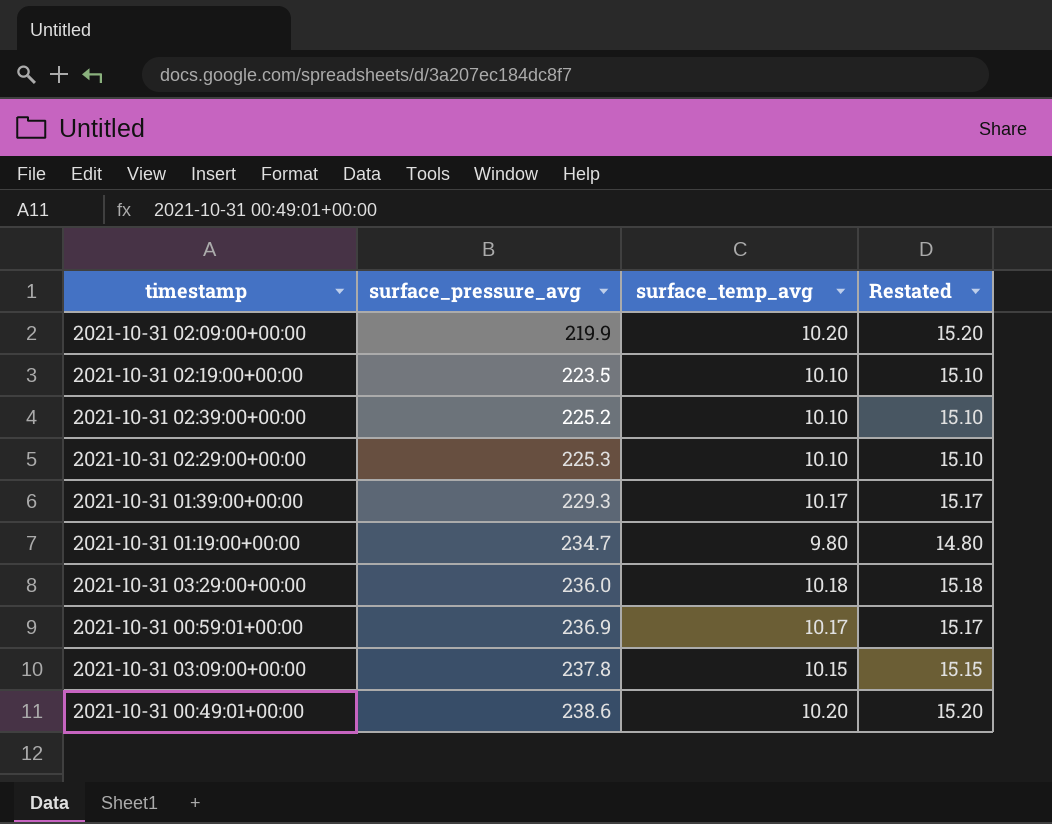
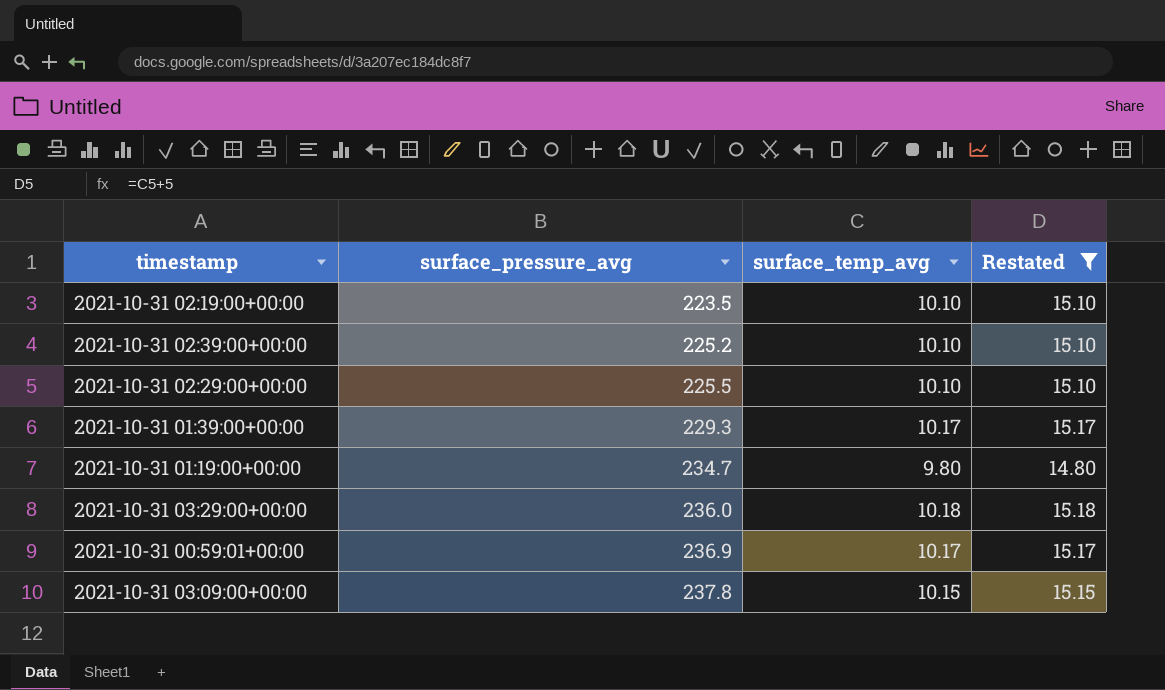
filter: none -> Restated != 15.20
2021-10-31 02:29:00+00:00 | surface_pressure_avg: 225.3 -> 225.5

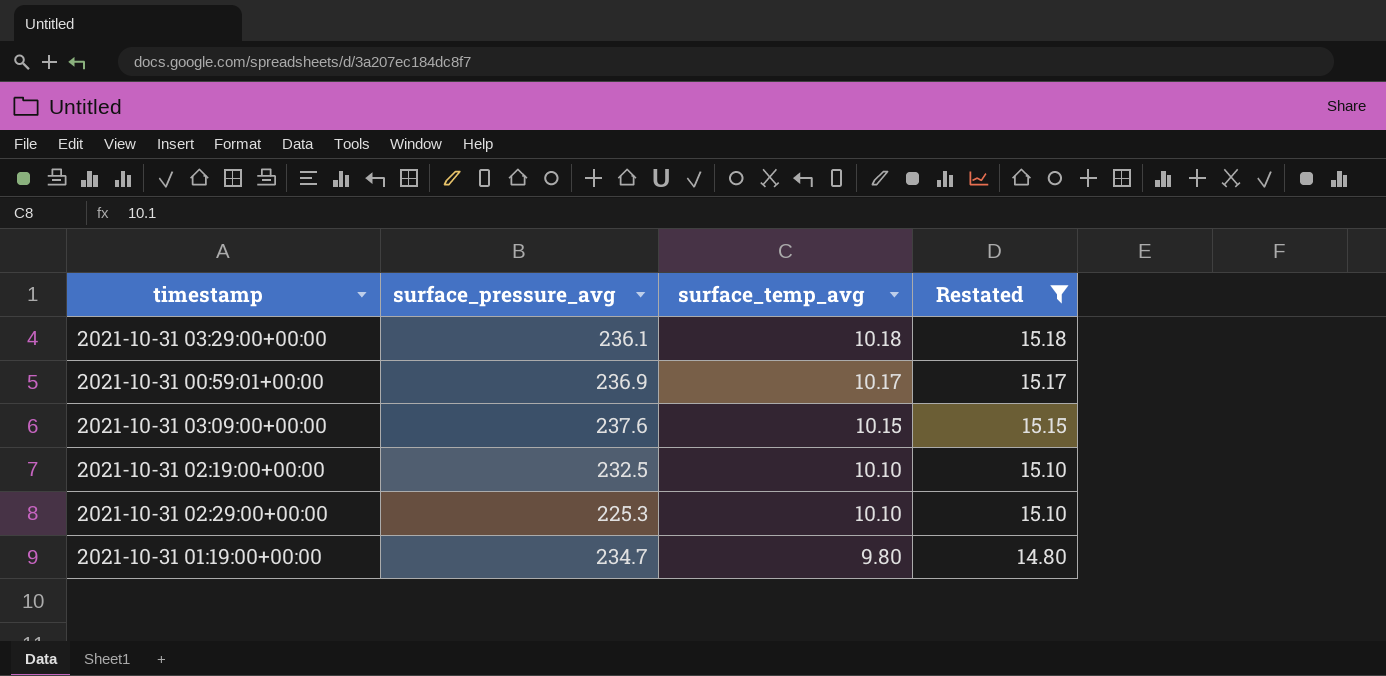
row order: surface_pressure_avg ascending -> surface_temp_avg descending
row 2021-10-31 02:39:00+00:00: 225.2 | 10.10 | 15.10 -> none
row 2021-10-31 01:39:00+00:00: 229.3 | 10.17 | 15.17 -> none
2021-10-31 03:29:00+00:00 | surface_pressure_avg: 236.0 -> 236.1
2021-10-31 03:09:00+00:00 | surface_pressure_avg: 237.8 -> 237.6
2021-10-31 02:19:00+00:00 | surface_pressure_avg: 223.5 -> 232.5
2021-10-31 02:29:00+00:00 | surface_pressure_avg: 225.5 -> 225.3

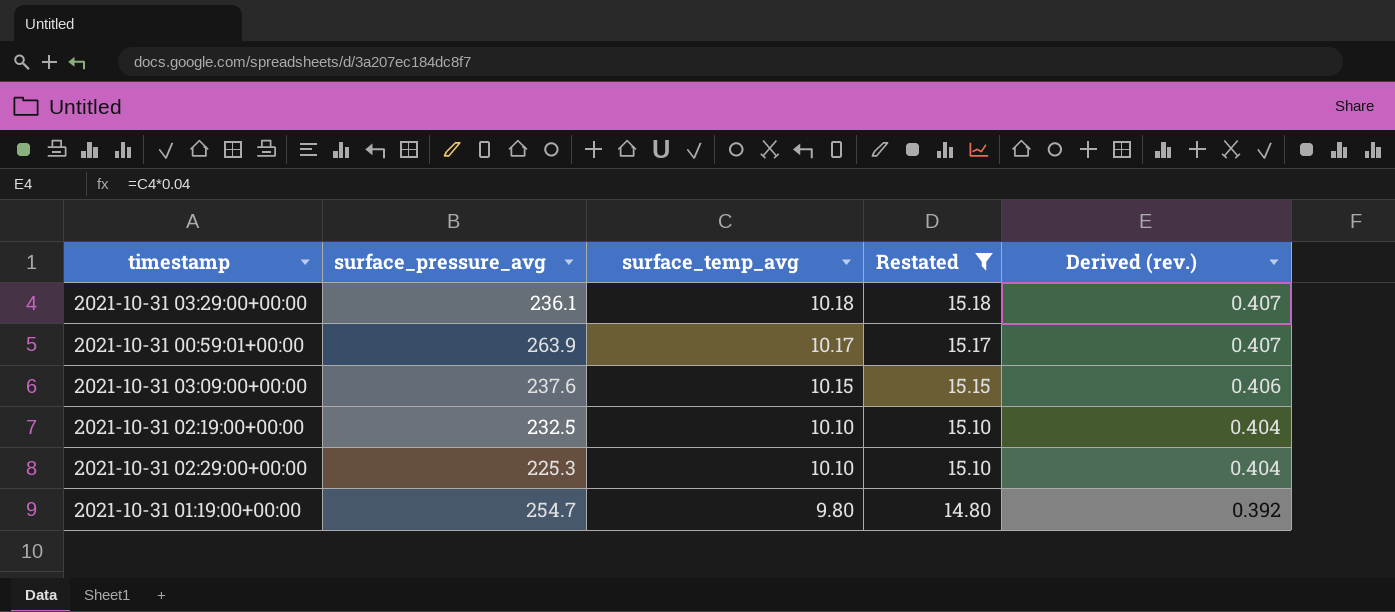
column Derived (rev.) | formula: none -> [surface_temp_avg] * 0.04
2021-10-31 00:59:01+00:00 | surface_pressure_avg: 236.9 -> 263.9
2021-10-31 01:19:00+00:00 | surface_pressure_avg: 234.7 -> 254.7

